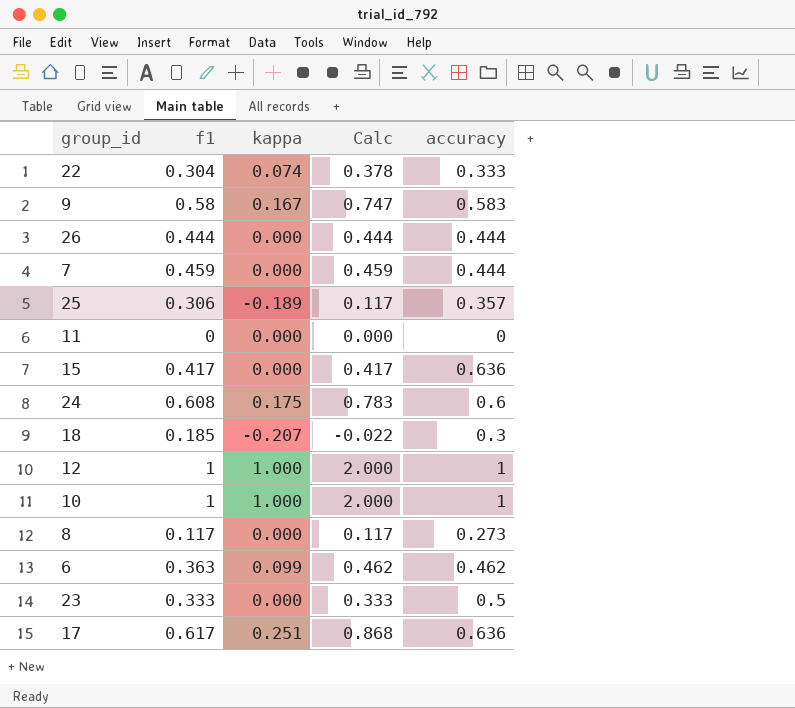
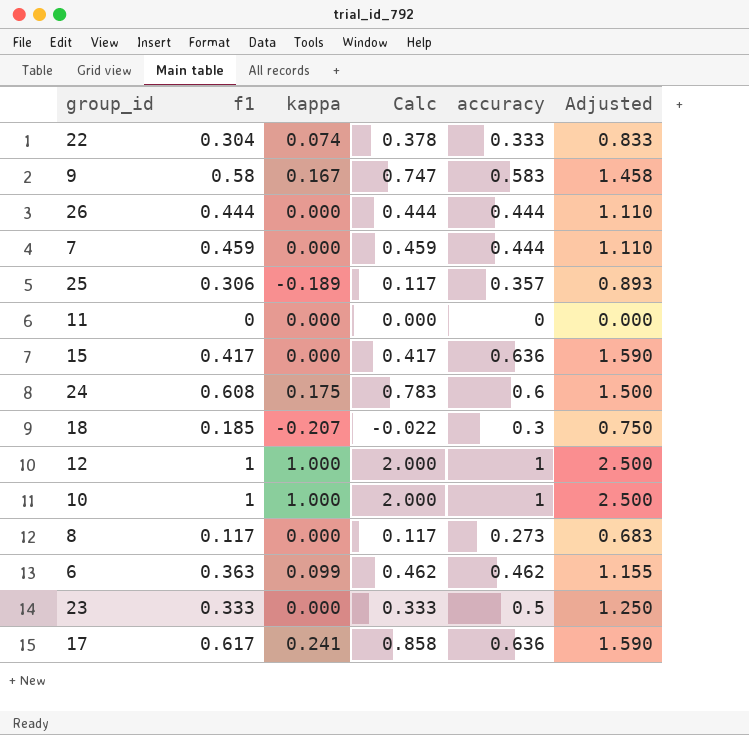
column Adjusted | formula: none -> [accuracy] * 2.5
17 | kappa: 0.251 -> 0.241
17 | Calc: 0.868 -> 0.858

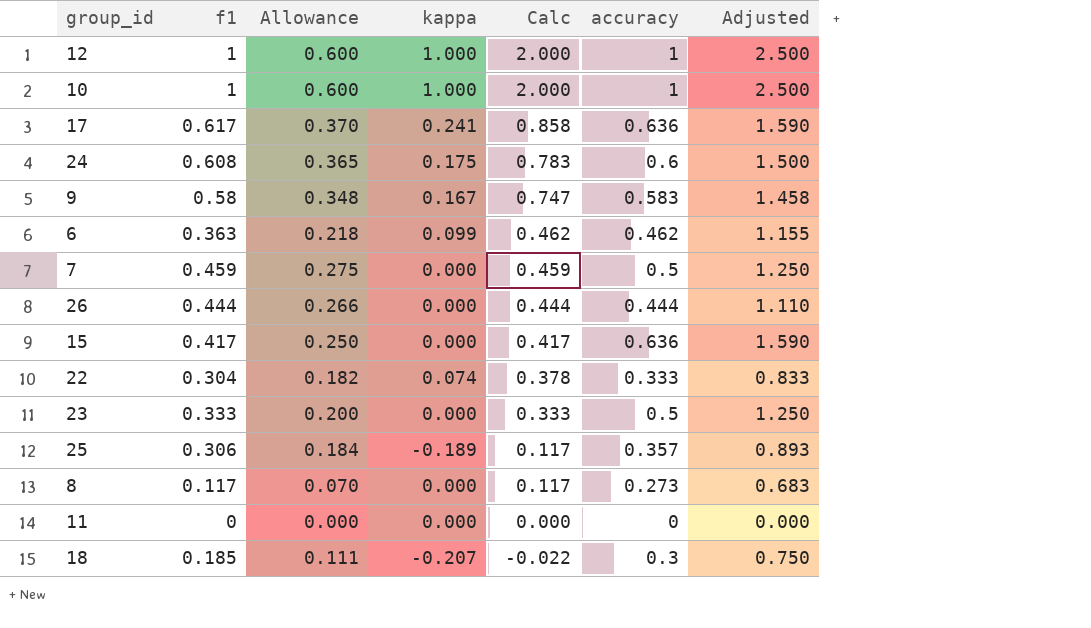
row order: none -> Calc descending
column Allowance | formula: none -> [f1] * 0.6
7 | accuracy: 0.444 -> 0.5
7 | Adjusted: 1.110 -> 1.250

